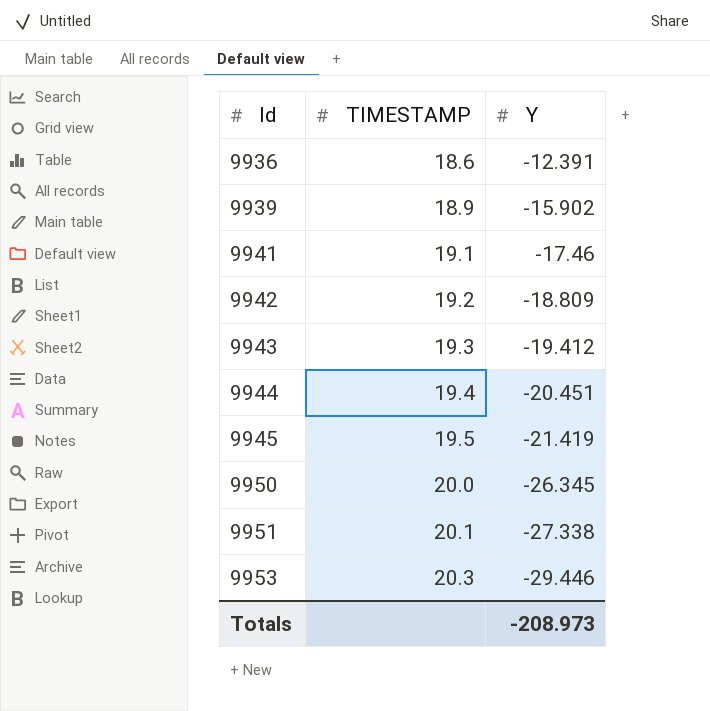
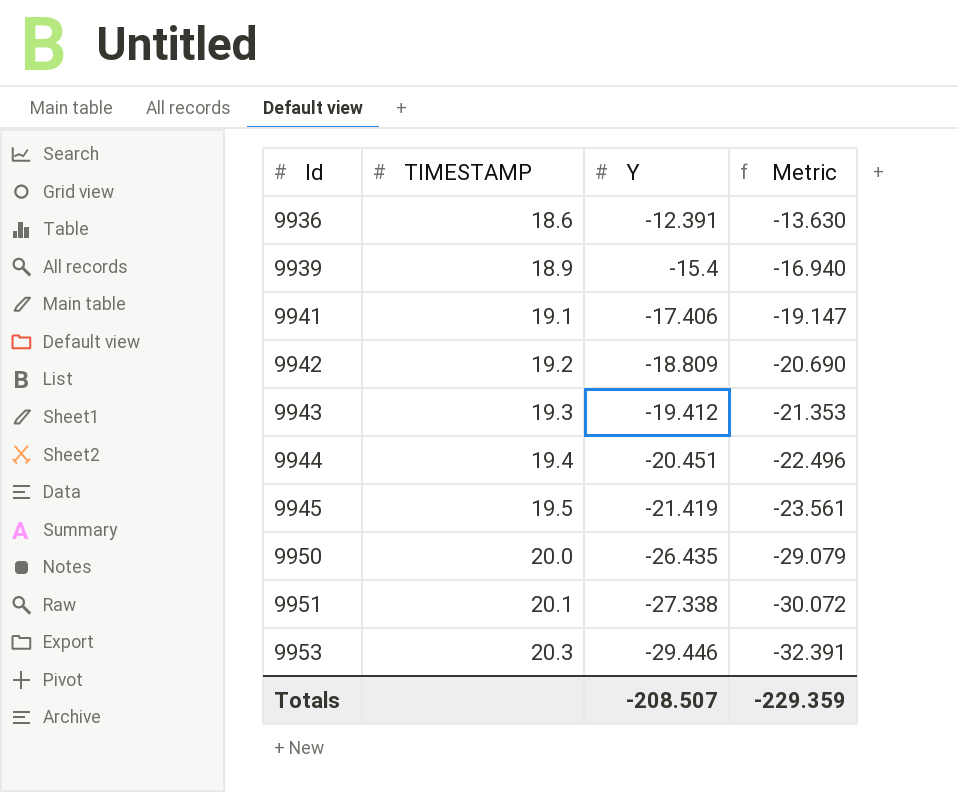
column Metric | formula: none -> [Y] * 1.1
9939 | Y: -15.902 -> -15.4
9941 | Y: -17.46 -> -17.406
9950 | Y: -26.345 -> -26.435
Totals | Y: -208.973 -> -208.507

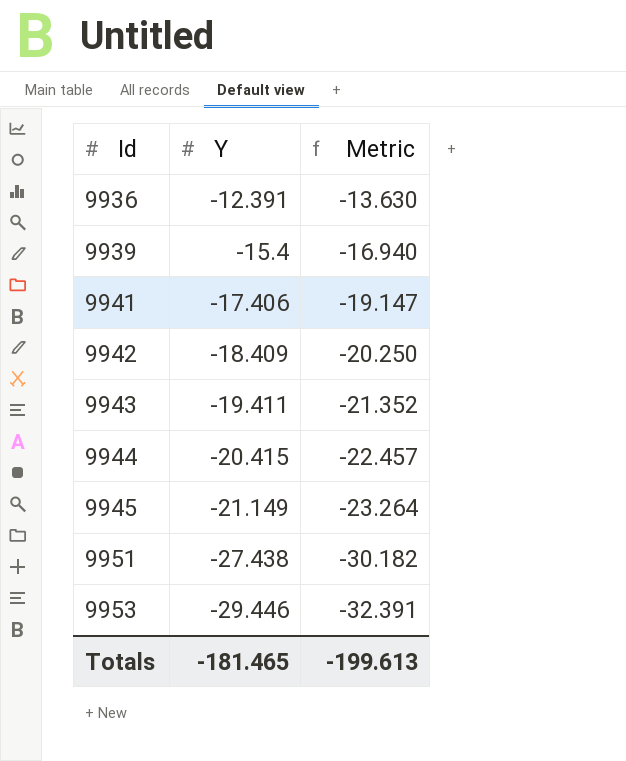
column TIMESTAMP | position: 2 -> none
row 9950: 20.0 | -26.435 | -29.079 -> none
9942 | Y: -18.809 -> -18.409
9942 | Metric: -20.690 -> -20.250
9943 | Y: -19.412 -> -19.411
9943 | Metric: -21.353 -> -21.352
9944 | Y: -20.451 -> -20.415
9944 | Metric: -22.496 -> -22.457
9945 | Y: -21.419 -> -21.149
9945 | Metric: -23.561 -> -23.264
9951 | Y: -27.338 -> -27.438
9951 | Metric: -30.072 -> -30.182
Totals | Y: -208.507 -> -181.465
Totals | Metric: -229.359 -> -199.613

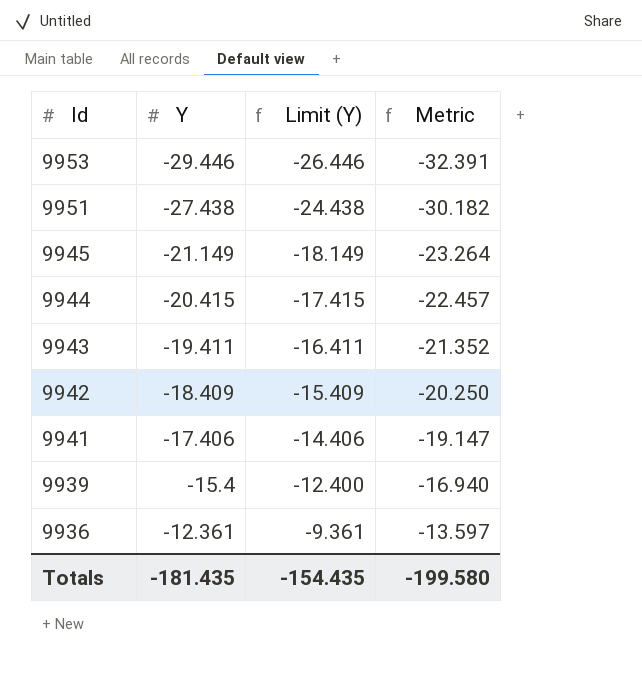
row order: Id ascending -> Id descending
column Limit (Y) | formula: none -> [Y] + 3
9936 | Y: -12.391 -> -12.361
9936 | Metric: -13.630 -> -13.597
Totals | Y: -181.465 -> -181.435
Totals | Metric: -199.613 -> -199.580

